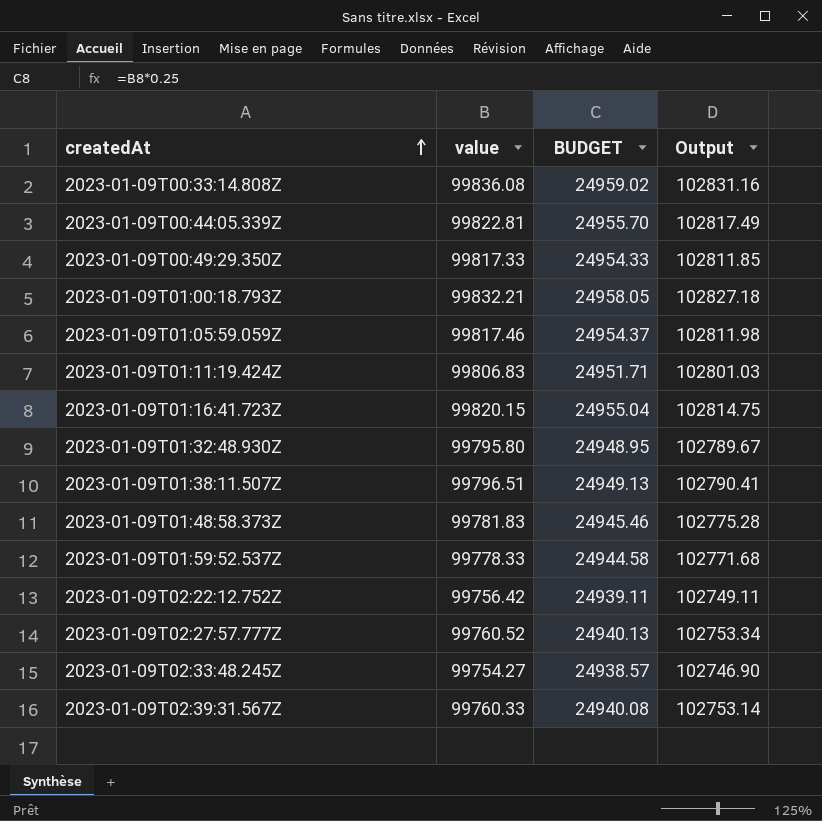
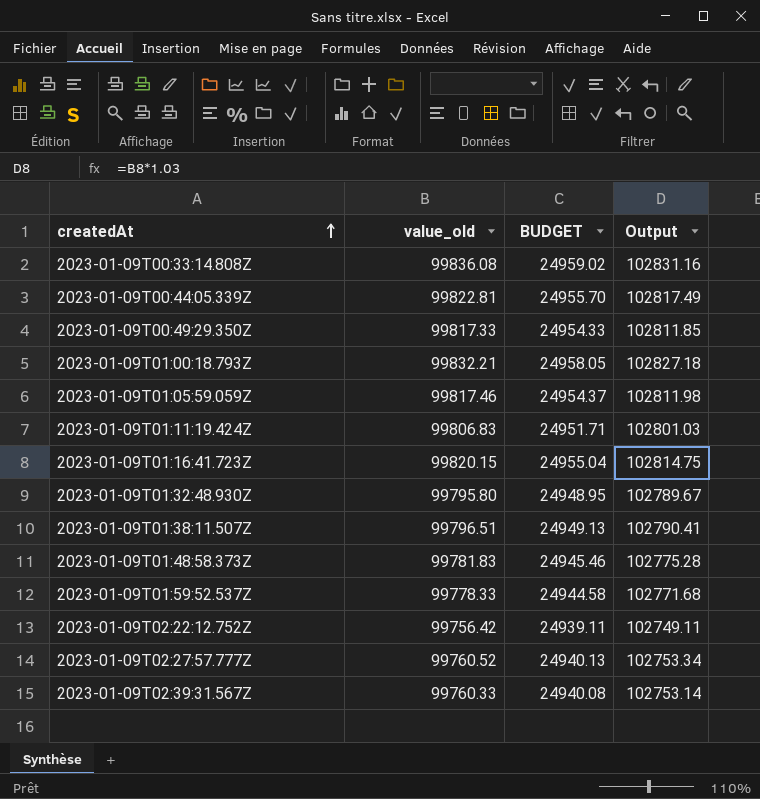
column name: value -> value_old
row 2023-01-09T02:33:48.245Z: 99754.27 | 24938.57 | 102746.90 -> none

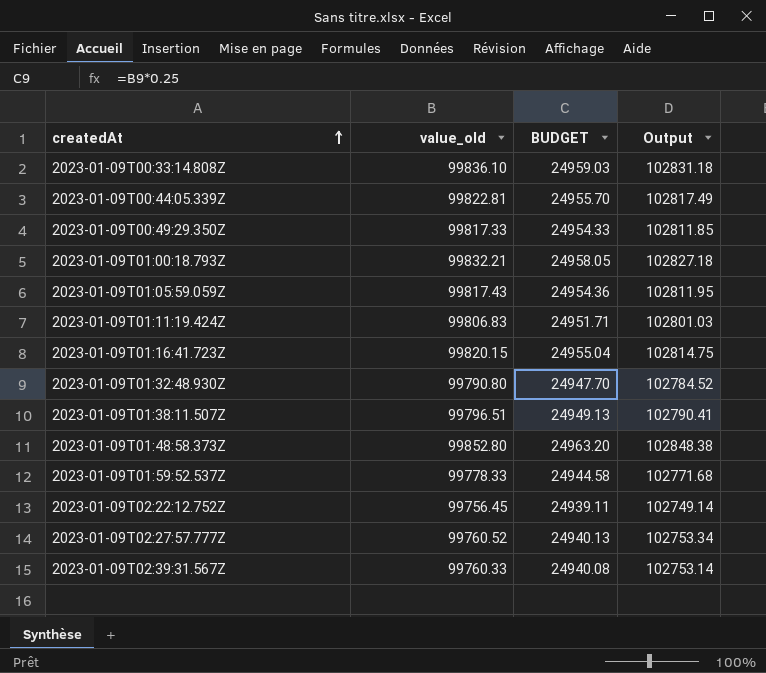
2023-01-09T00:33:14.808Z | value_old: 99836.08 -> 99836.10
2023-01-09T00:33:14.808Z | BUDGET: 24959.02 -> 24959.03
2023-01-09T00:33:14.808Z | Output: 102831.16 -> 102831.18
2023-01-09T01:05:59.059Z | value_old: 99817.46 -> 99817.43
2023-01-09T01:05:59.059Z | BUDGET: 24954.37 -> 24954.36
2023-01-09T01:05:59.059Z | Output: 102811.98 -> 102811.95
2023-01-09T01:32:48.930Z | value_old: 99795.80 -> 99790.80
2023-01-09T01:32:48.930Z | BUDGET: 24948.95 -> 24947.70
2023-01-09T01:32:48.930Z | Output: 102789.67 -> 102784.52
2023-01-09T01:48:58.373Z | value_old: 99781.83 -> 99852.80
2023-01-09T01:48:58.373Z | BUDGET: 24945.46 -> 24963.20
2023-01-09T01:48:58.373Z | Output: 102775.28 -> 102848.38
2023-01-09T02:22:12.752Z | value_old: 99756.42 -> 99756.45
2023-01-09T02:22:12.752Z | Output: 102749.11 -> 102749.14

